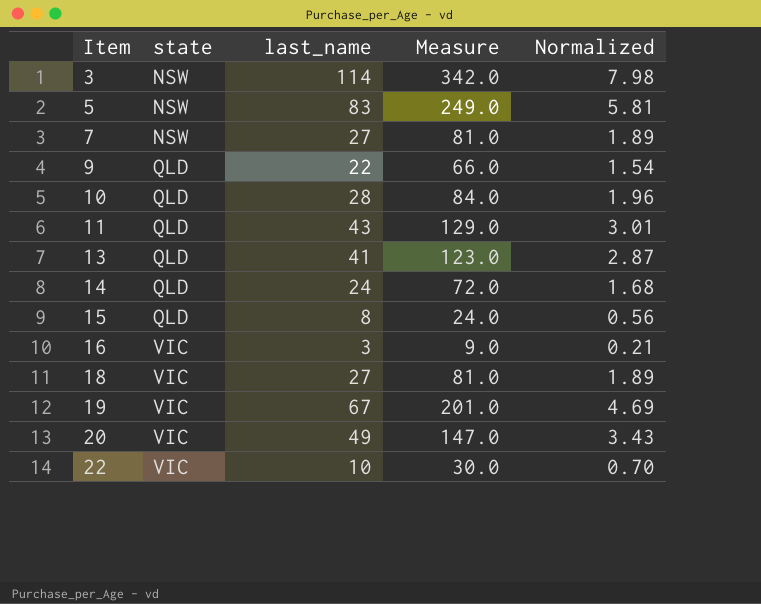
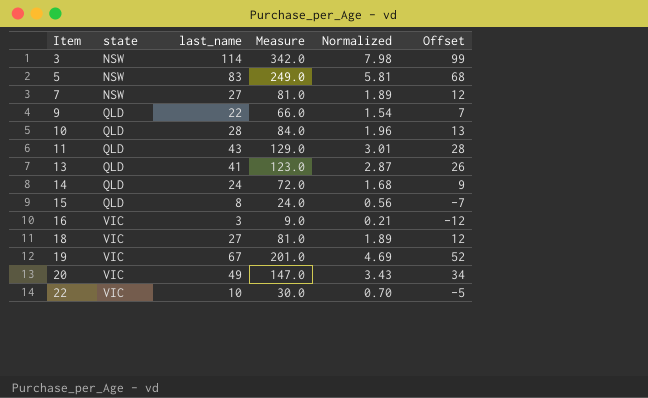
column Offset | formula: none -> [last_name] - 15

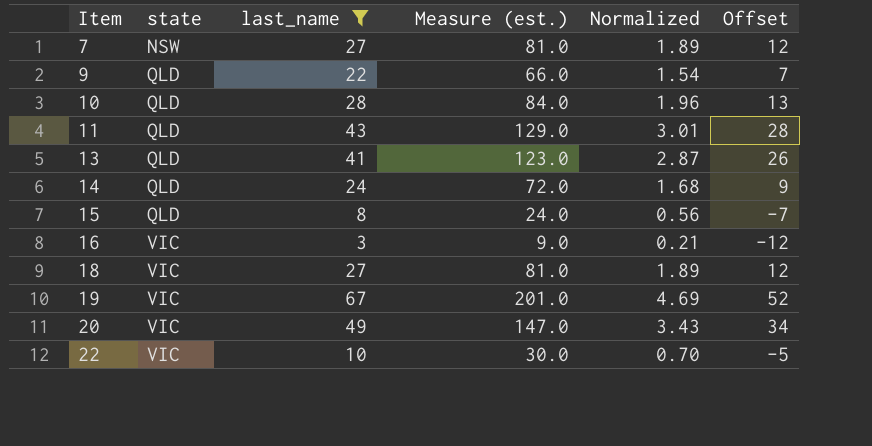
filter: none -> last_name <= 67
column name: Measure -> Measure (est.)

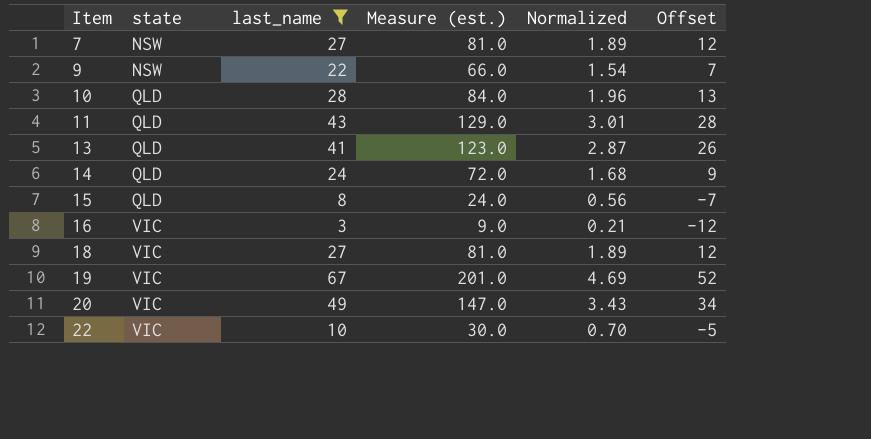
9 | state: QLD -> NSW

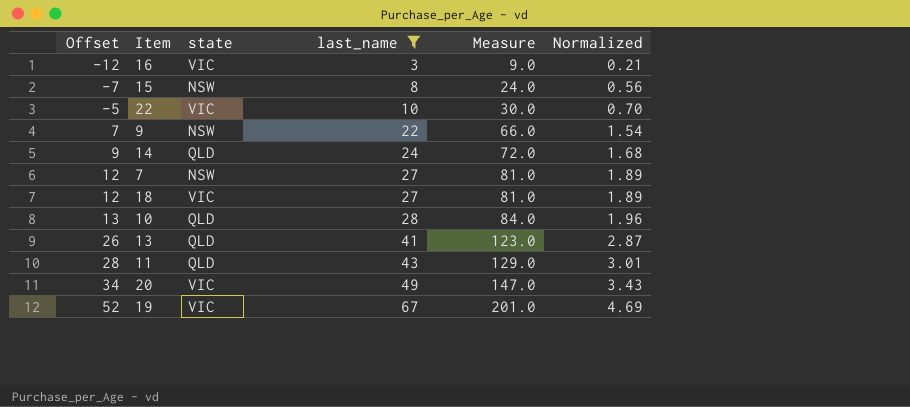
row order: Item ascending -> Offset ascending
column Offset | position: 6 -> 1
column name: Measure (est.) -> Measure
15 | state: QLD -> NSW

